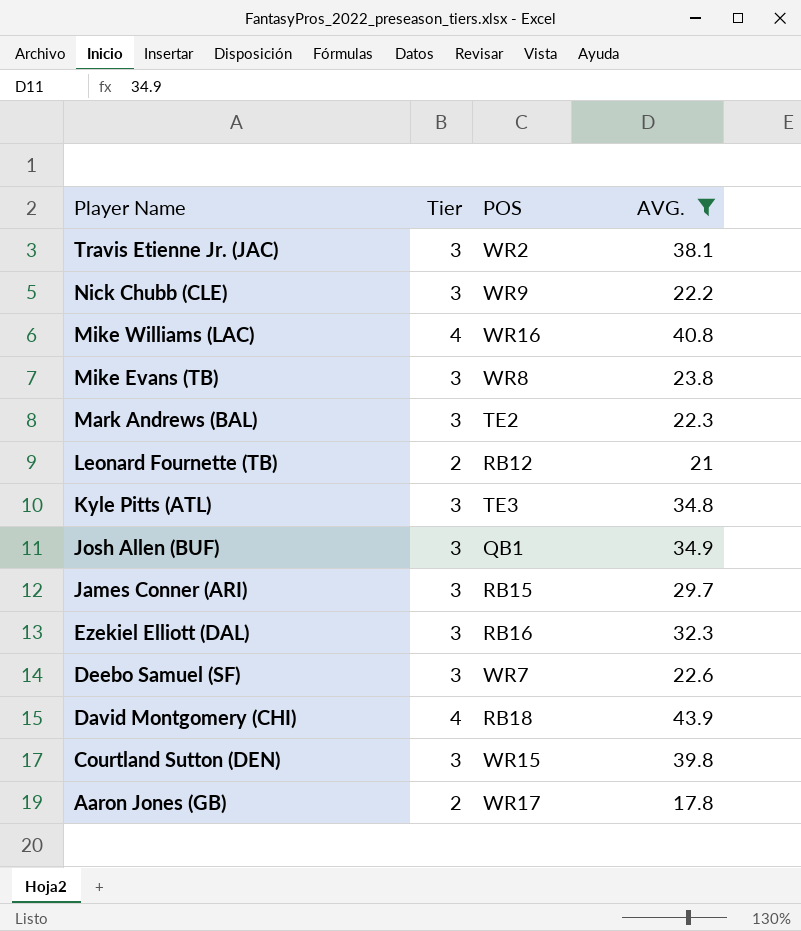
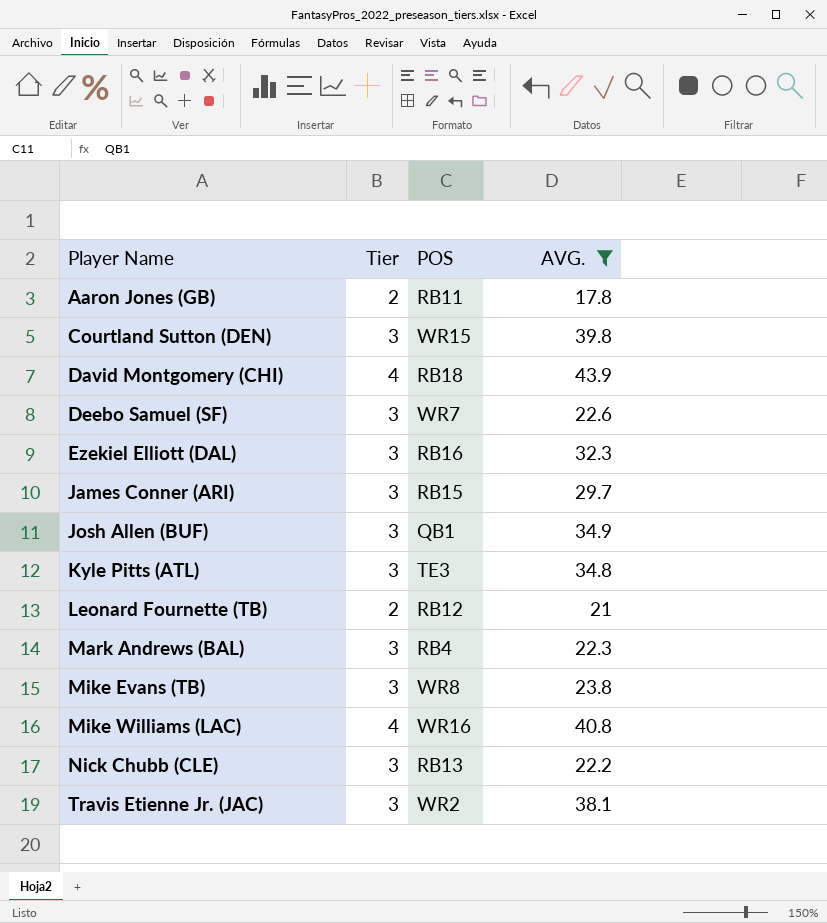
row order: Player Name descending -> Player Name ascending
Aaron Jones (GB) | POS: WR17 -> RB11
Mark Andrews (BAL) | POS: TE2 -> RB4
Nick Chubb (CLE) | POS: WR9 -> RB13

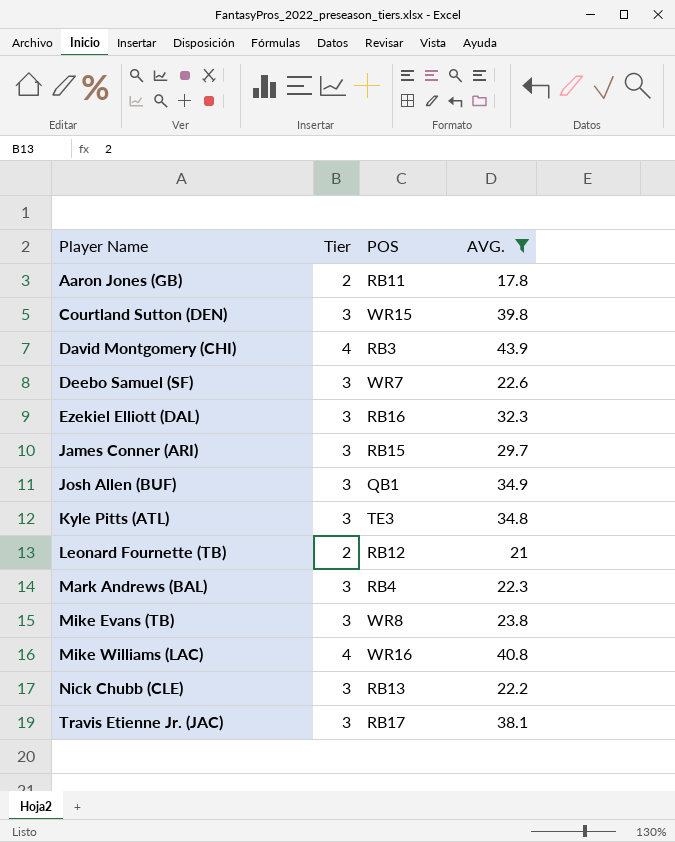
David Montgomery (CHI) | POS: RB18 -> RB3
Travis Etienne Jr. (JAC) | POS: WR2 -> RB17

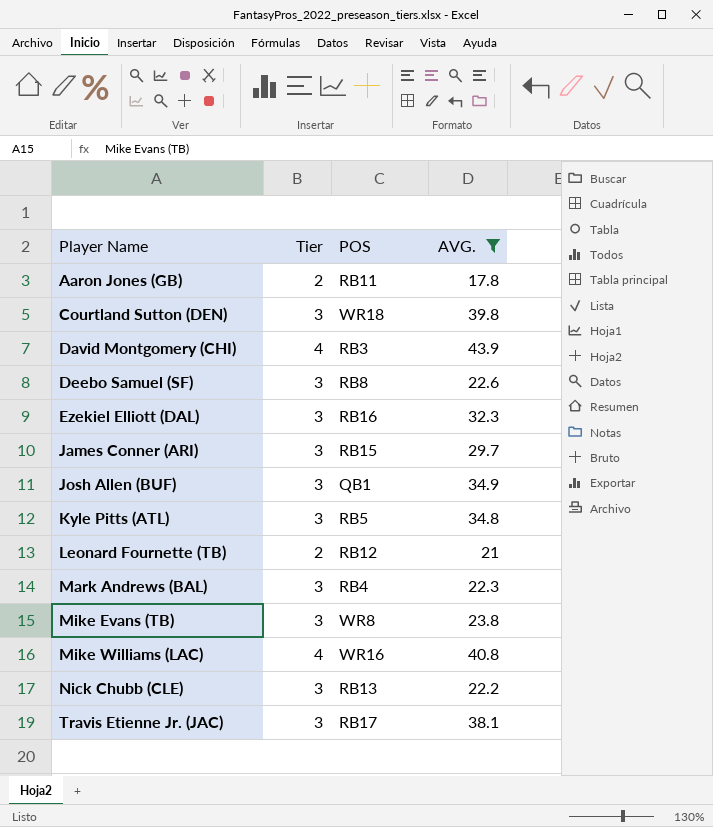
Courtland Sutton (DEN) | POS: WR15 -> WR18
Deebo Samuel (SF) | POS: WR7 -> RB8
Kyle Pitts (ATL) | POS: TE3 -> RB5

